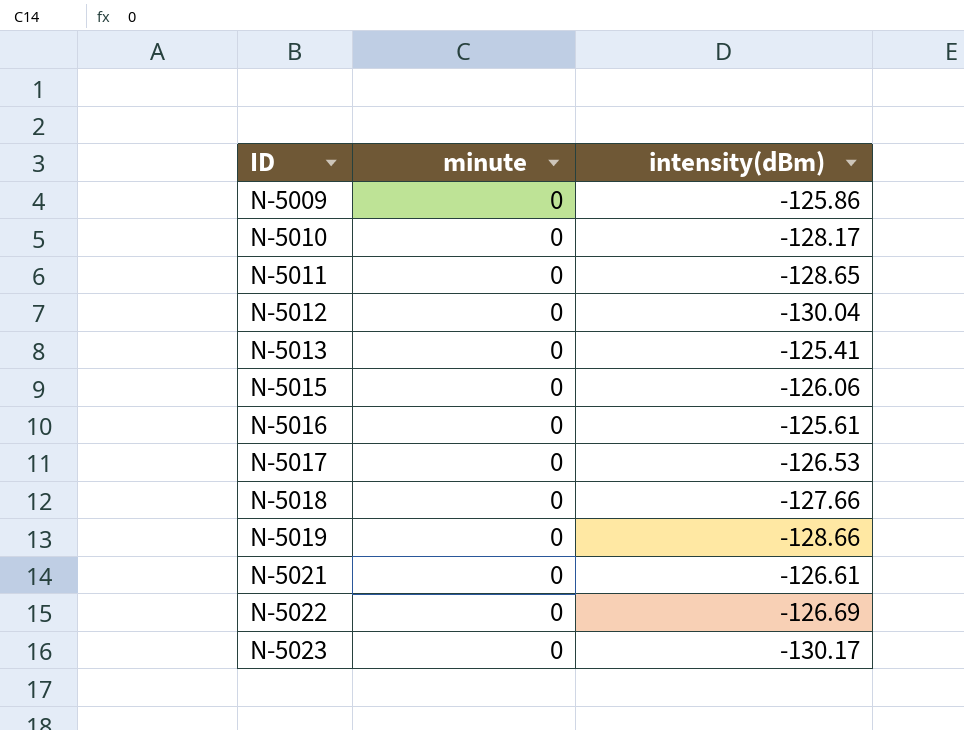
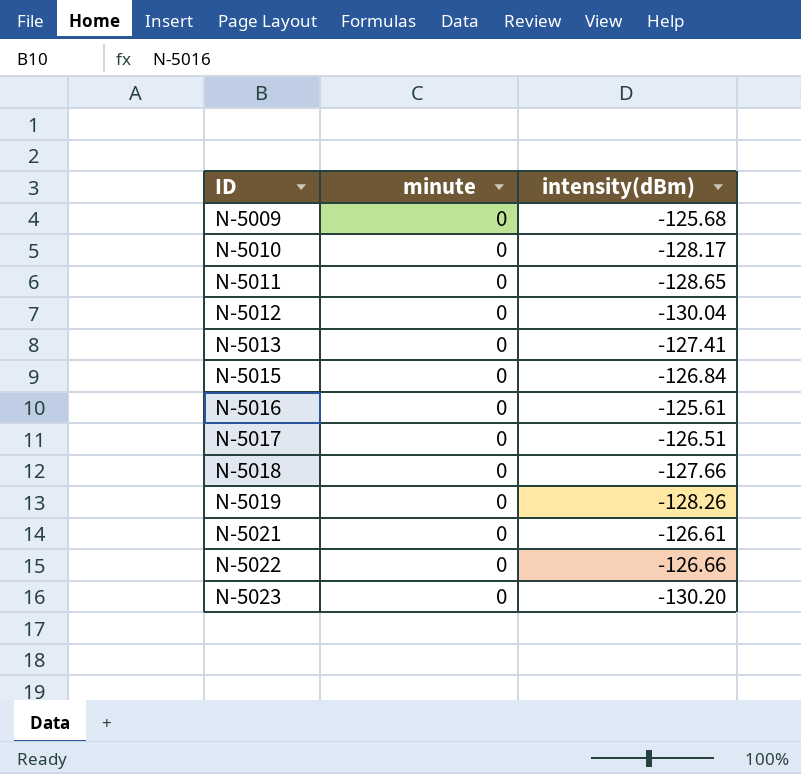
N-5009 | intensity(dBm): -125.86 -> -125.68
N-5013 | intensity(dBm): -125.41 -> -127.41
N-5015 | intensity(dBm): -126.06 -> -126.84
N-5017 | intensity(dBm): -126.53 -> -126.51
N-5019 | intensity(dBm): -128.66 -> -128.26
N-5022 | intensity(dBm): -126.69 -> -126.66
N-5023 | intensity(dBm): -130.17 -> -130.20

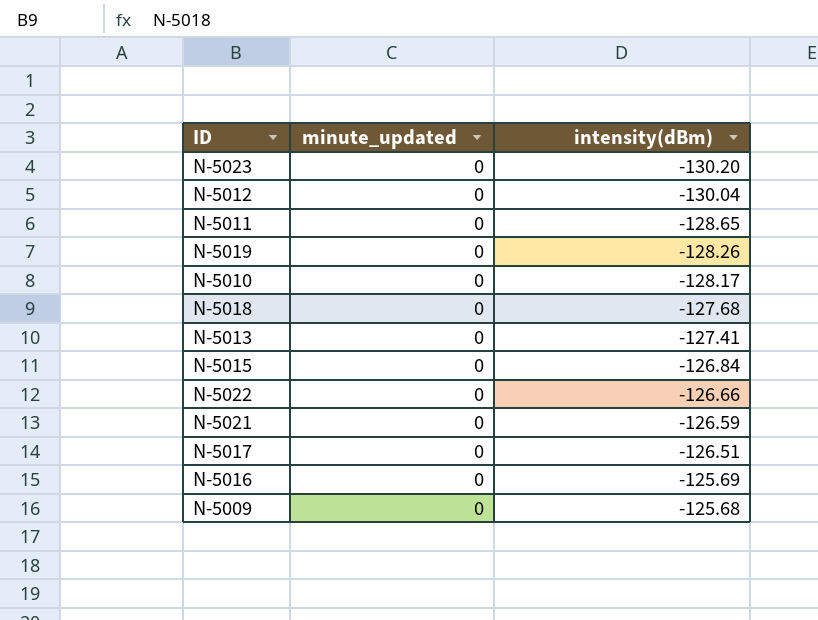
row order: ID ascending -> intensity(dBm) ascending
column name: minute -> minute_updated
N-5018 | intensity(dBm): -127.66 -> -127.68
N-5021 | intensity(dBm): -126.61 -> -126.59
N-5016 | intensity(dBm): -125.61 -> -125.69

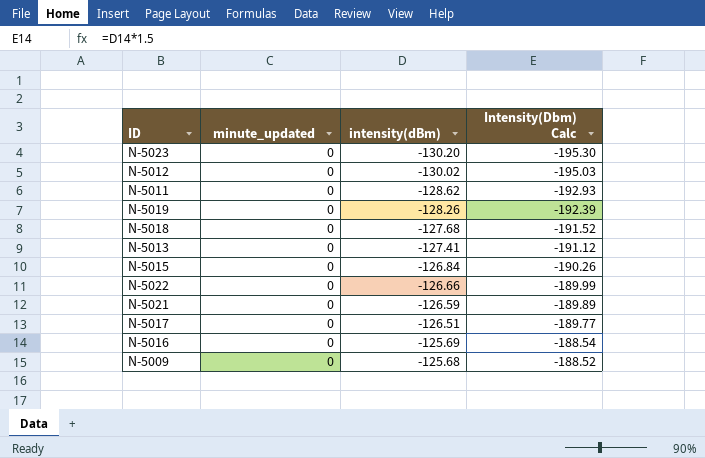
column Intensity(Dbm) Calc | formula: none -> [intensity(dBm)] * 1.5
row N-5010: 0 | -128.17 -> none
N-5012 | intensity(dBm): -130.04 -> -130.02
N-5011 | intensity(dBm): -128.65 -> -128.62

